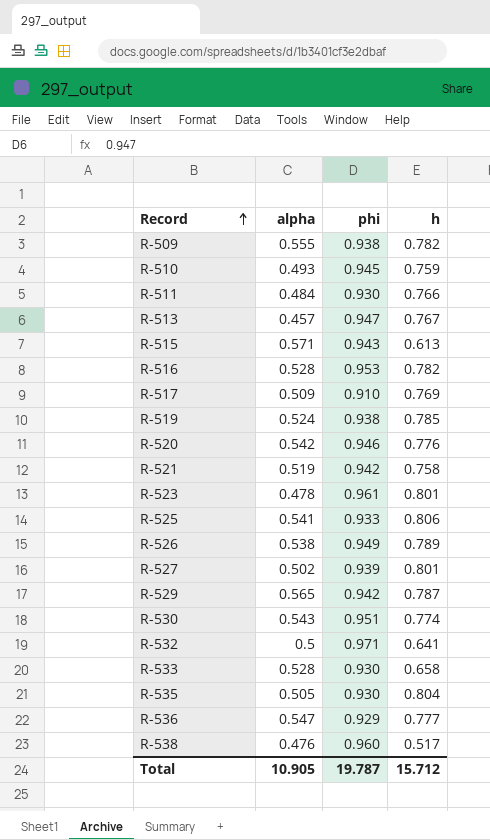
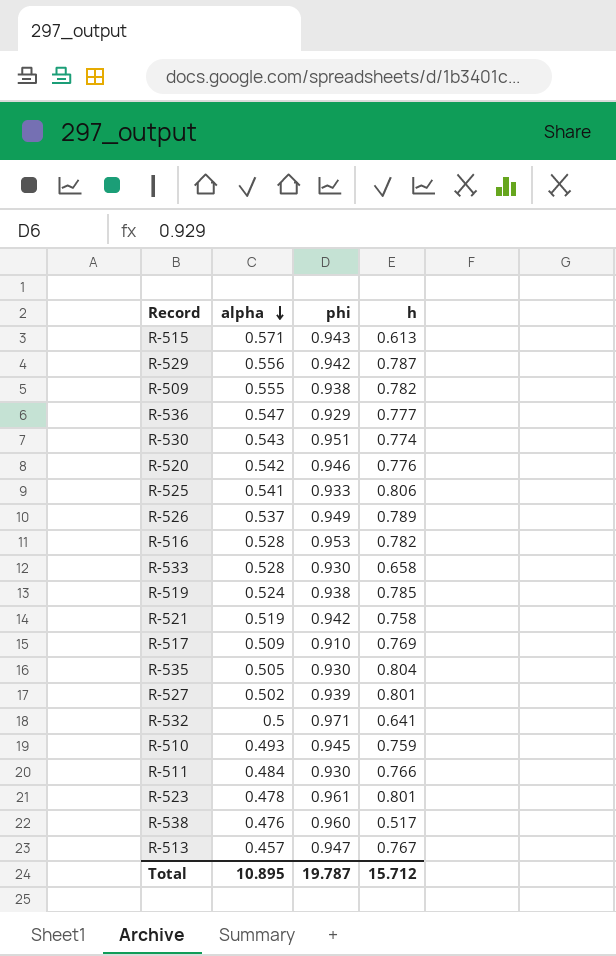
row order: Record ascending -> alpha descending
R-529 | alpha: 0.565 -> 0.556
R-526 | alpha: 0.538 -> 0.537
Total | alpha: 10.905 -> 10.895

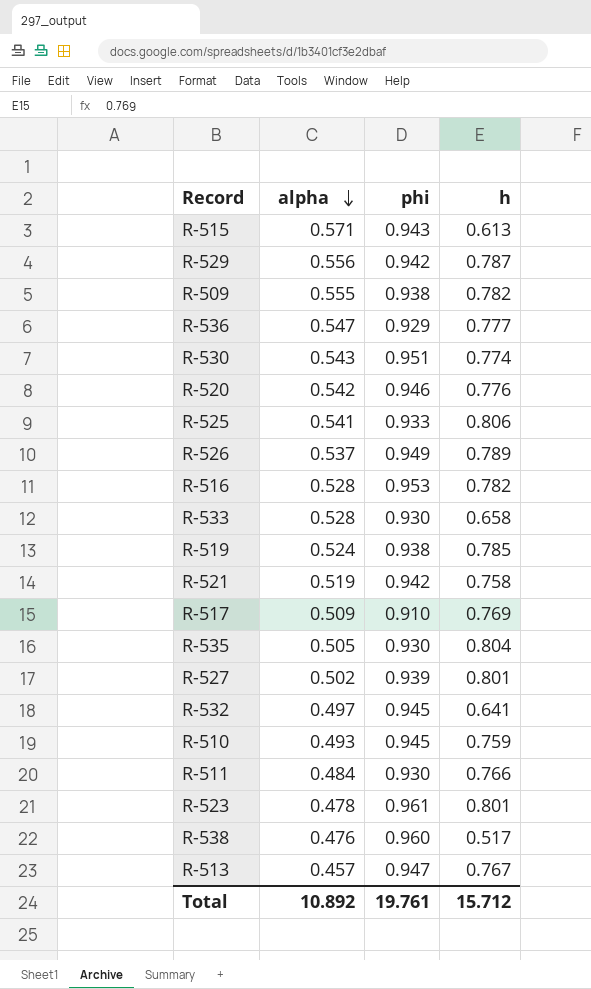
R-532 | alpha: 0.5 -> 0.497
R-532 | phi: 0.971 -> 0.945
Total | alpha: 10.895 -> 10.892
Total | phi: 19.787 -> 19.761

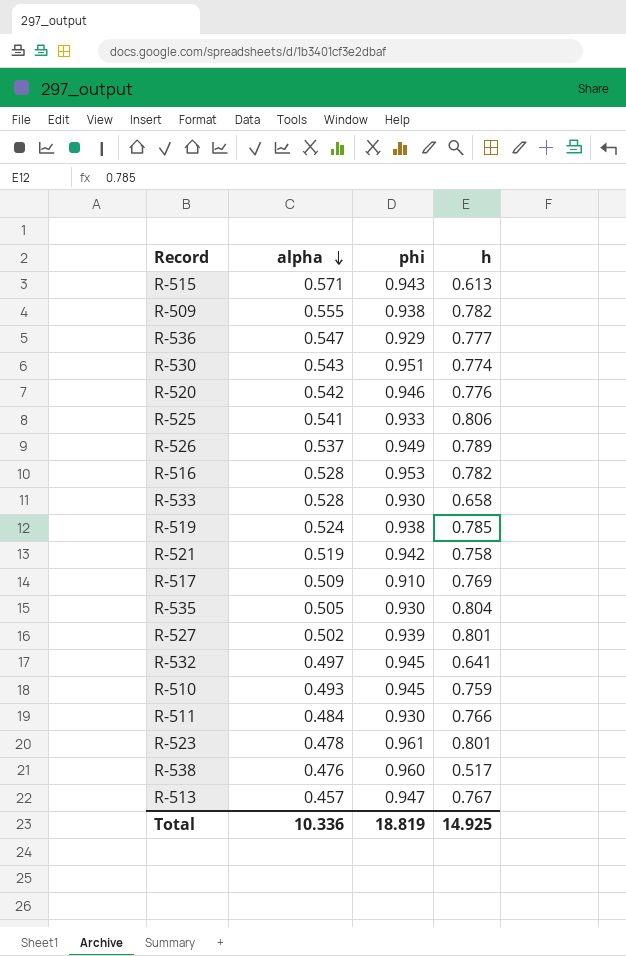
row R-529: 0.556 | 0.942 | 0.787 -> none
Total | alpha: 10.892 -> 10.336
Total | phi: 19.761 -> 18.819
Total | h: 15.712 -> 14.925

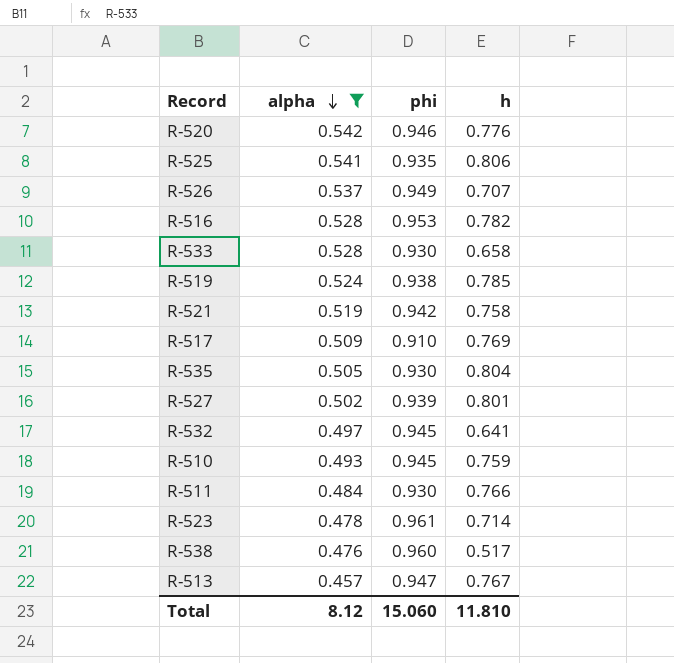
filter: none -> alpha <= 0.542
R-525 | phi: 0.933 -> 0.935
R-526 | h: 0.789 -> 0.707
R-523 | h: 0.801 -> 0.714
Total | alpha: 10.336 -> 8.12
Total | phi: 18.819 -> 15.060
Total | h: 14.925 -> 11.810

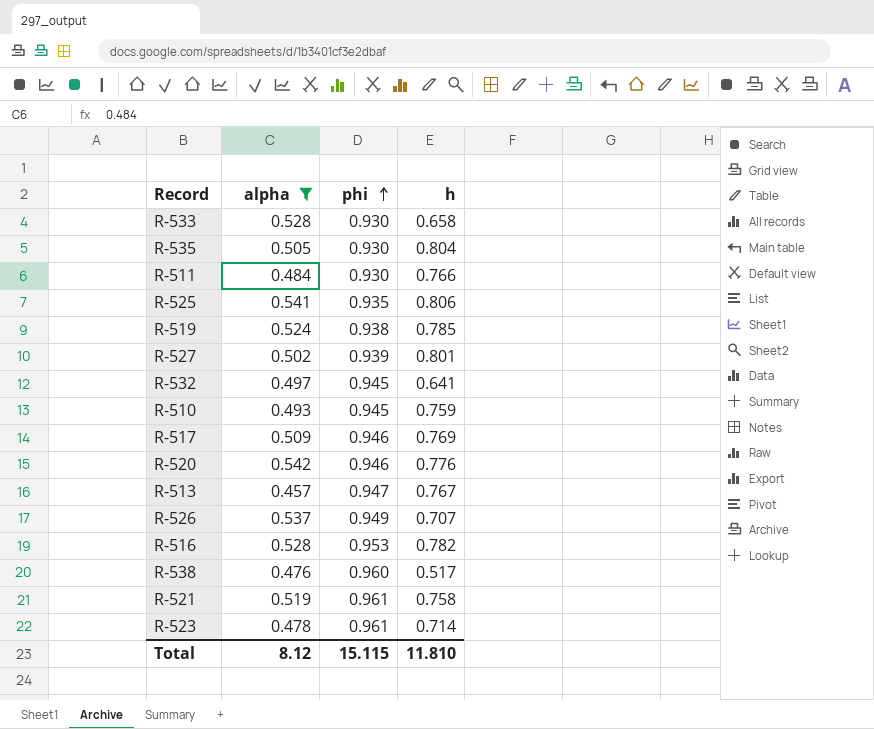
row order: alpha descending -> phi ascending
R-517 | phi: 0.910 -> 0.946
R-521 | phi: 0.942 -> 0.961
Total | phi: 15.060 -> 15.115

